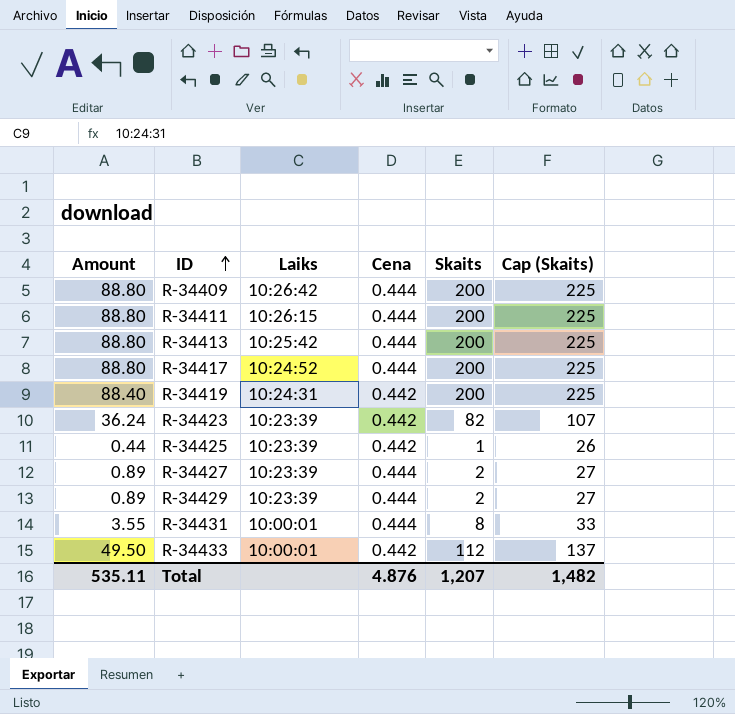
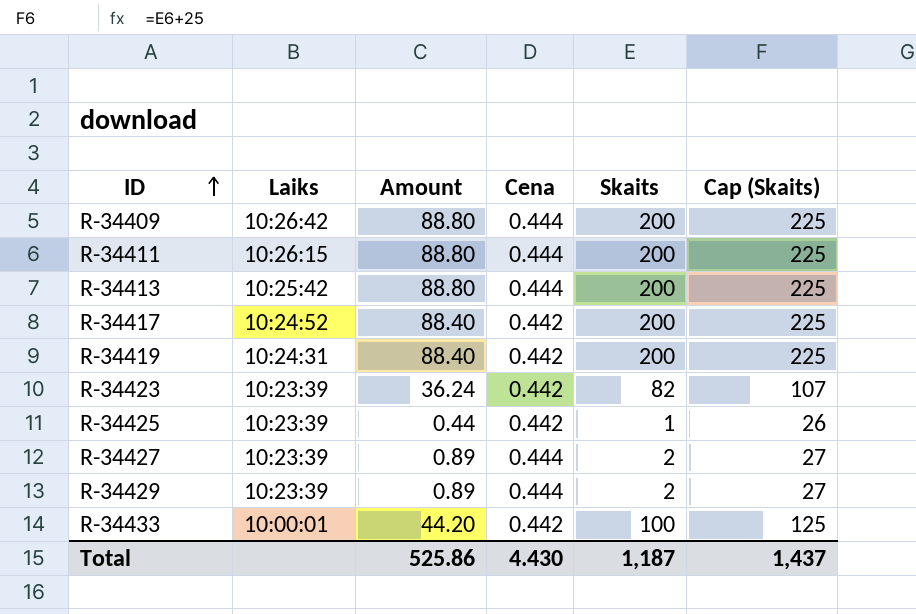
column Amount | position: 1 -> 3
row R-34431: 3.55 | 10:00:01 | 0.444 | 8 | 33 -> none
R-34417 | Amount: 88.80 -> 88.40
R-34417 | Cena: 0.444 -> 0.442
R-34433 | Amount: 49.50 -> 44.20
R-34433 | Skaits: 112 -> 100
R-34433 | Cap (Skaits): 137 -> 125
Total | Amount: 535.11 -> 525.86
Total | Cena: 4.876 -> 4.430
Total | Skaits: 1,207 -> 1,187
Total | Cap (Skaits): 1,482 -> 1,437

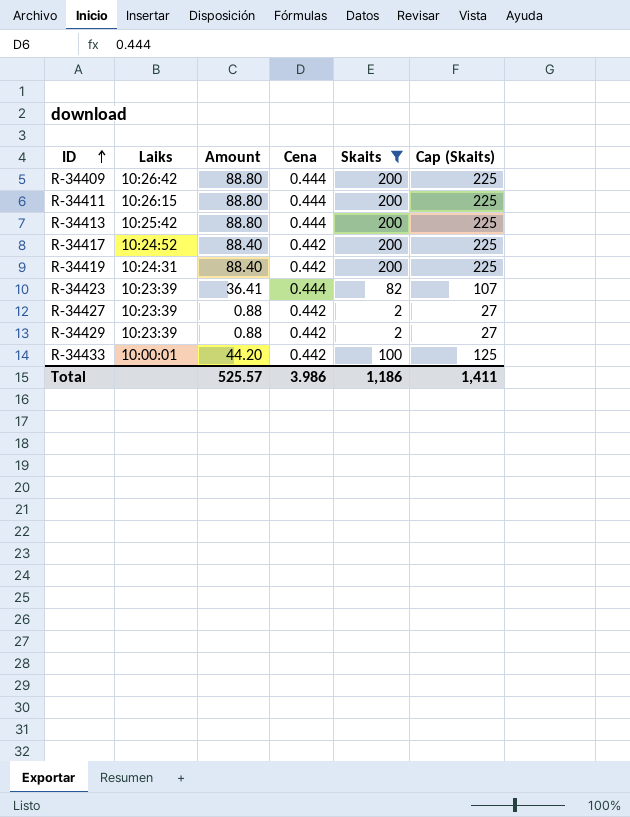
filter: none -> Skaits != 1
R-34423 | Amount: 36.24 -> 36.41
R-34423 | Cena: 0.442 -> 0.444
R-34427 | Amount: 0.89 -> 0.88
R-34427 | Cena: 0.444 -> 0.442
R-34429 | Amount: 0.89 -> 0.88
R-34429 | Cena: 0.444 -> 0.442
Total | Amount: 525.86 -> 525.57
Total | Cena: 4.430 -> 3.986
Total | Skaits: 1,187 -> 1,186
Total | Cap (Skaits): 1,437 -> 1,411

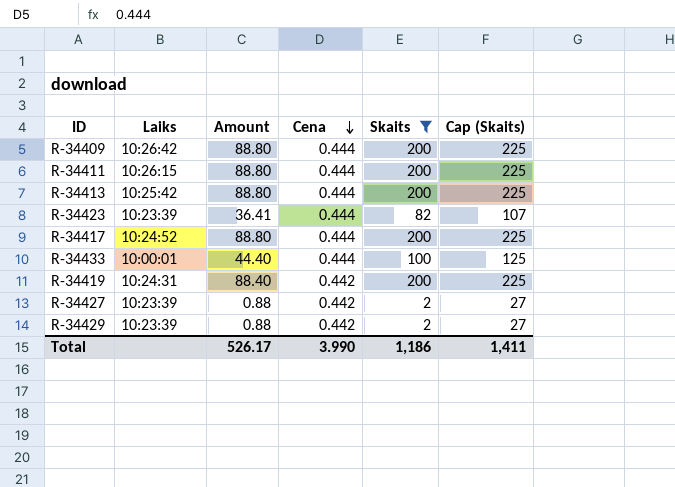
row order: ID ascending -> Cena descending
R-34417 | Amount: 88.40 -> 88.80
R-34417 | Cena: 0.442 -> 0.444
R-34433 | Amount: 44.20 -> 44.40
R-34433 | Cena: 0.442 -> 0.444
Total | Amount: 525.57 -> 526.17
Total | Cena: 3.986 -> 3.990

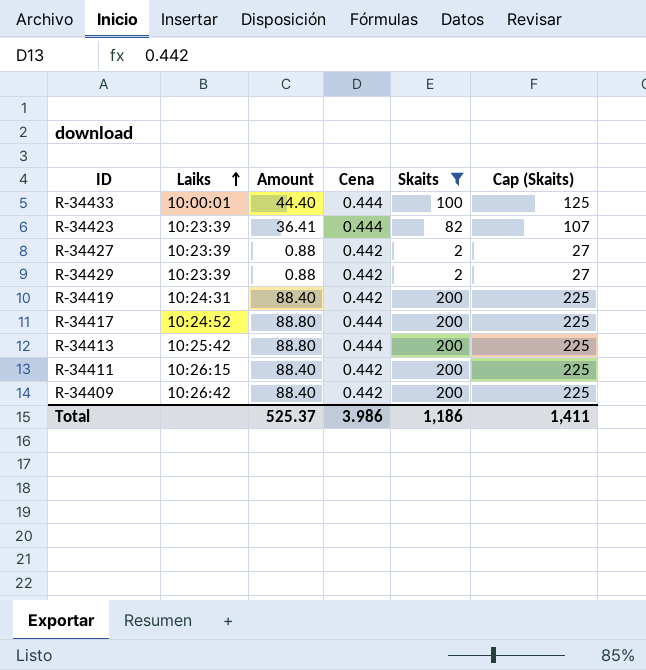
row order: Cena descending -> Laiks ascending
R-34411 | Amount: 88.80 -> 88.40
R-34411 | Cena: 0.444 -> 0.442
R-34409 | Amount: 88.80 -> 88.40
R-34409 | Cena: 0.444 -> 0.442
Total | Amount: 526.17 -> 525.37
Total | Cena: 3.990 -> 3.986

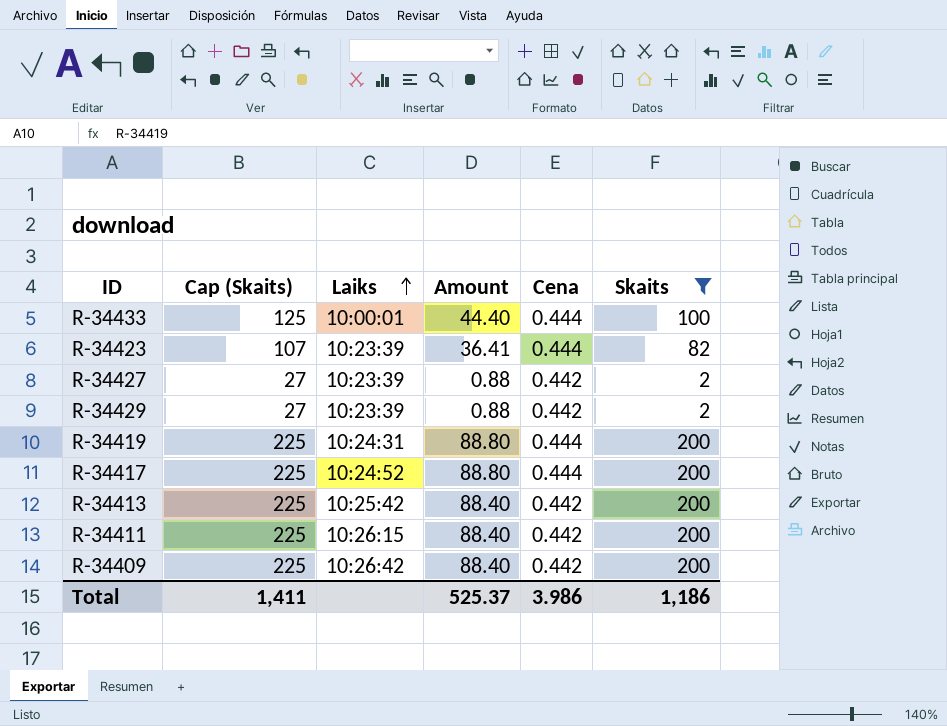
column Cap (Skaits) | position: 6 -> 2
R-34419 | Amount: 88.40 -> 88.80
R-34419 | Cena: 0.442 -> 0.444
R-34413 | Amount: 88.80 -> 88.40
R-34413 | Cena: 0.444 -> 0.442

